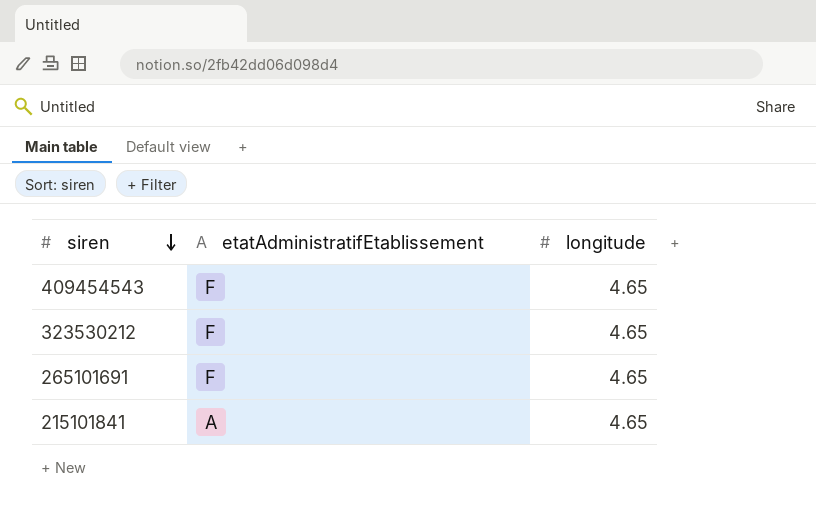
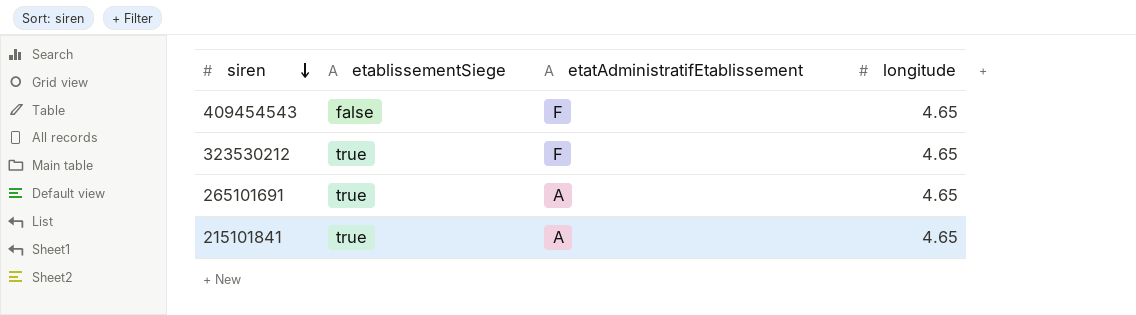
column etablissementSiege | position: none -> 2
265101691 | etatAdministratifEtablissement: F -> A

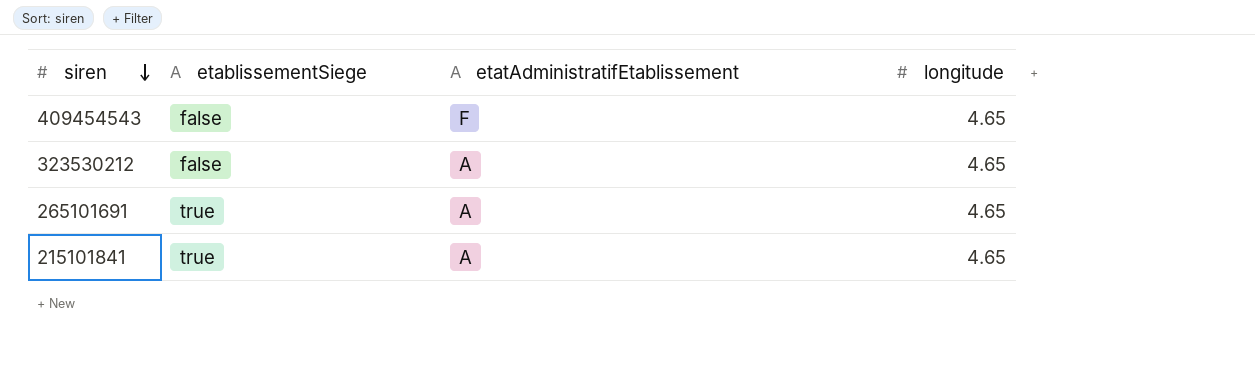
323530212 | etablissementSiege: true -> false
323530212 | etatAdministratifEtablissement: F -> A

